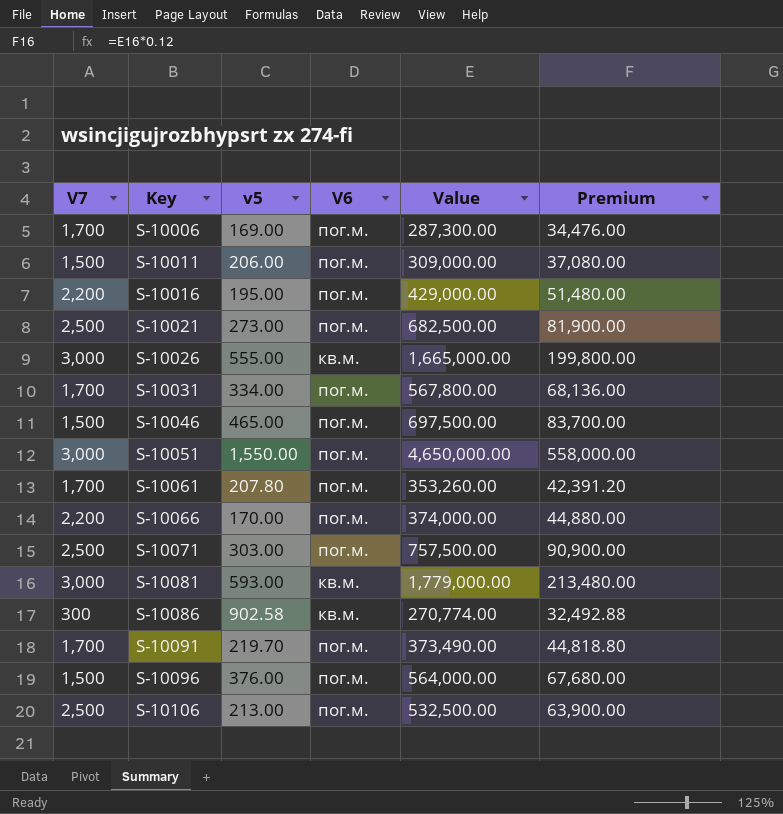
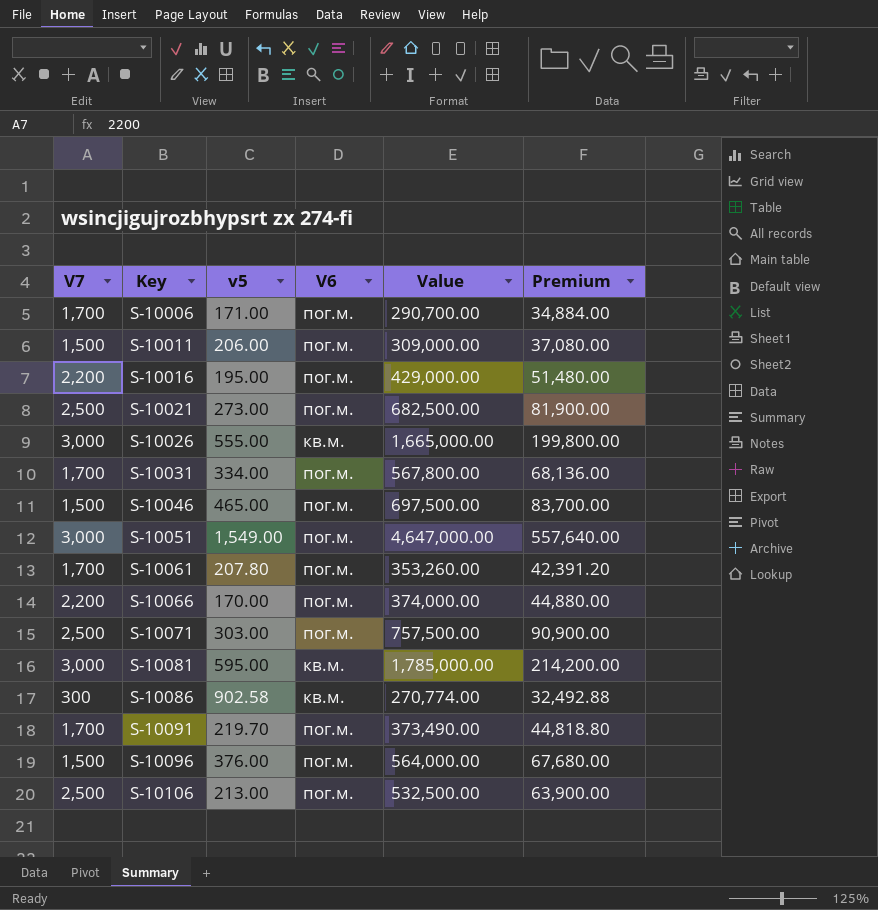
S-10006 | v5: 169.00 -> 171.00
S-10006 | Value: 287,300.00 -> 290,700.00
S-10006 | Premium: 34,476.00 -> 34,884.00
S-10051 | v5: 1,550.00 -> 1,549.00
S-10051 | Value: 4,650,000.00 -> 4,647,000.00
S-10051 | Premium: 558,000.00 -> 557,640.00
S-10081 | v5: 593.00 -> 595.00
S-10081 | Value: 1,779,000.00 -> 1,785,000.00
S-10081 | Premium: 213,480.00 -> 214,200.00

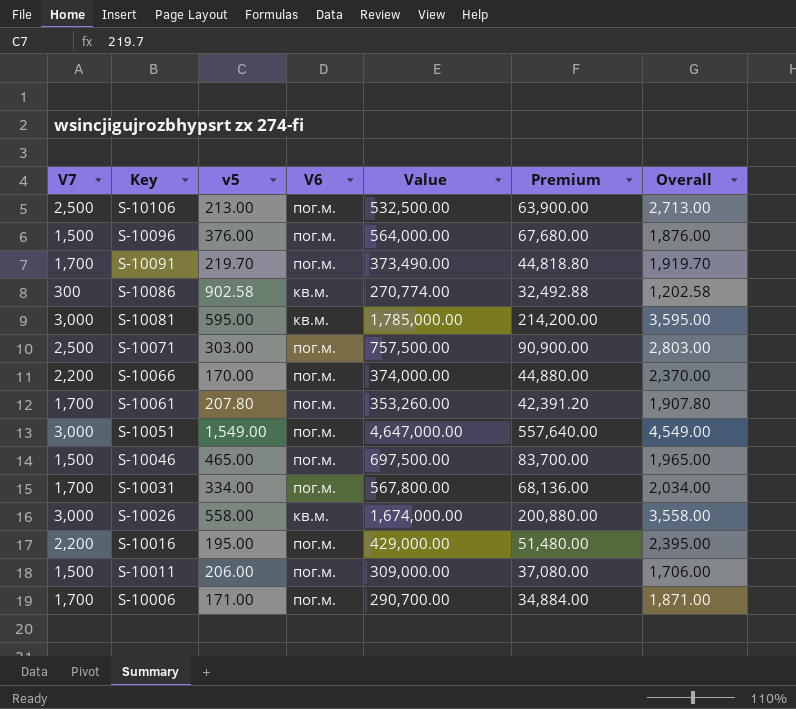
row order: Key ascending -> Key descending
column Overall | formula: none -> [V7] + [v5]
row S-10021: 2,500 | 273.00 | пог.м. | 682,500.00 | 81,900.00 -> none
S-10026 | v5: 555.00 -> 558.00
S-10026 | Value: 1,665,000.00 -> 1,674,000.00
S-10026 | Premium: 199,800.00 -> 200,880.00

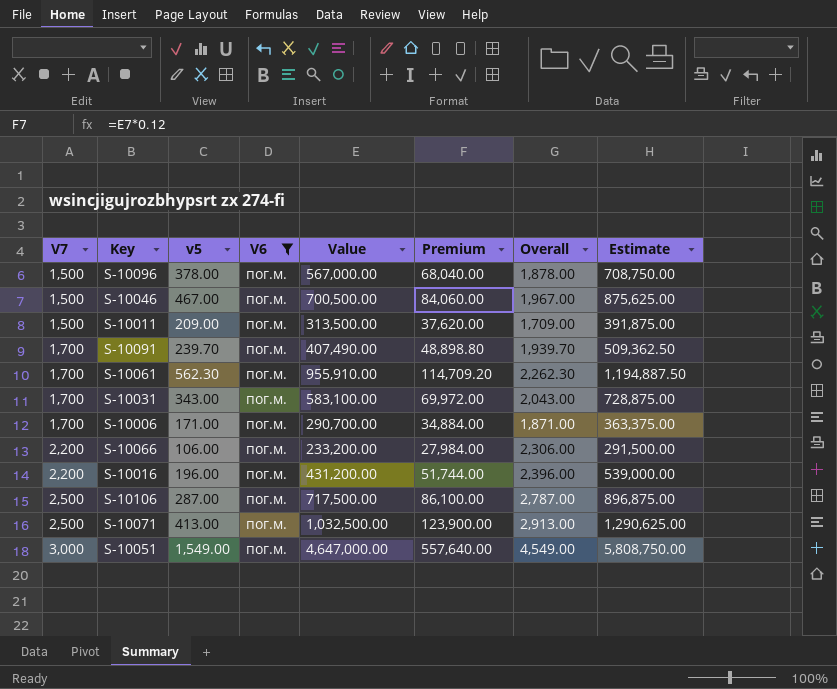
filter: none -> V6 = пог.м.
row order: Key descending -> V7 ascending
column Estimate | formula: none -> [Value] * 1.25
S-10096 | v5: 376.00 -> 378.00
S-10096 | Value: 564,000.00 -> 567,000.00
S-10096 | Premium: 67,680.00 -> 68,040.00
S-10096 | Overall: 1,876.00 -> 1,878.00
S-10046 | v5: 465.00 -> 467.00
S-10046 | Value: 697,500.00 -> 700,500.00
S-10046 | Premium: 83,700.00 -> 84,060.00
S-10046 | Overall: 1,965.00 -> 1,967.00
S-10011 | v5: 206.00 -> 209.00
S-10011 | Value: 309,000.00 -> 313,500.00
S-10011 | Premium: 37,080.00 -> 37,620.00
S-10011 | Overall: 1,706.00 -> 1,709.00
S-10091 | v5: 219.70 -> 239.70
S-10091 | Value: 373,490.00 -> 407,490.00
S-10091 | Premium: 44,818.80 -> 48,898.80
S-10091 | Overall: 1,919.70 -> 1,939.70
S-10061 | v5: 207.80 -> 562.30
S-10061 | Value: 353,260.00 -> 955,910.00
S-10061 | Premium: 42,391.20 -> 114,709.20
S-10061 | Overall: 1,907.80 -> 2,262.30
S-10031 | v5: 334.00 -> 343.00
S-10031 | Value: 567,800.00 -> 583,100.00
S-10031 | Premium: 68,136.00 -> 69,972.00
S-10031 | Overall: 2,034.00 -> 2,043.00
S-10066 | v5: 170.00 -> 106.00
S-10066 | Value: 374,000.00 -> 233,200.00
S-10066 | Premium: 44,880.00 -> 27,984.00
S-10066 | Overall: 2,370.00 -> 2,306.00
S-10016 | v5: 195.00 -> 196.00
S-10016 | Value: 429,000.00 -> 431,200.00
S-10016 | Premium: 51,480.00 -> 51,744.00
S-10016 | Overall: 2,395.00 -> 2,396.00
S-10106 | v5: 213.00 -> 287.00
S-10106 | Value: 532,500.00 -> 717,500.00
S-10106 | Premium: 63,900.00 -> 86,100.00
S-10106 | Overall: 2,713.00 -> 2,787.00
S-10071 | v5: 303.00 -> 413.00
S-10071 | Value: 757,500.00 -> 1,032,500.00
S-10071 | Premium: 90,900.00 -> 123,900.00
S-10071 | Overall: 2,803.00 -> 2,913.00

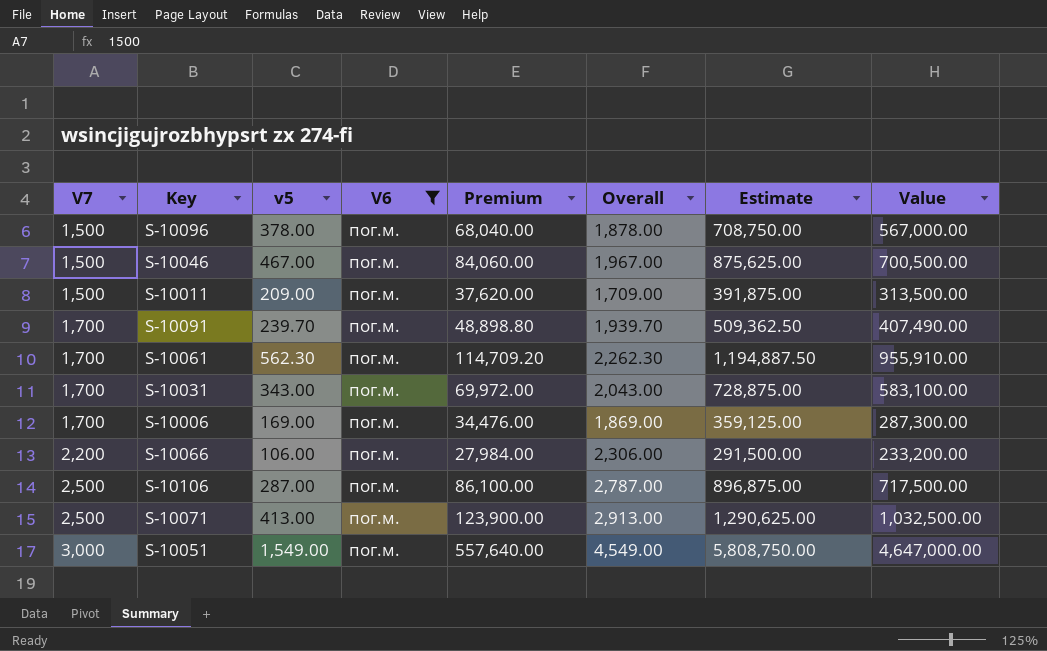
column Value | position: 5 -> 8
row S-10016: 2,200 | 196.00 | пог.м. | 431,200.00 | 51,744.00 | 2,396.00 | 539,000.00 -> none
S-10006 | v5: 171.00 -> 169.00
S-10006 | Premium: 34,884.00 -> 34,476.00
S-10006 | Overall: 1,871.00 -> 1,869.00
S-10006 | Estimate: 363,375.00 -> 359,125.00
S-10006 | Value: 290,700.00 -> 287,300.00

